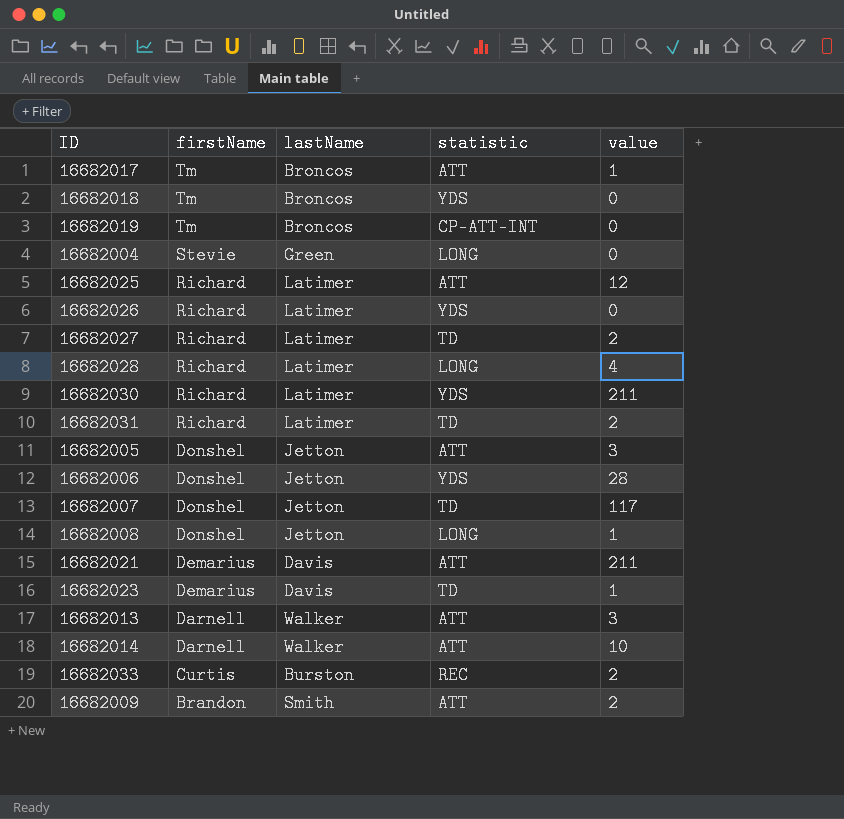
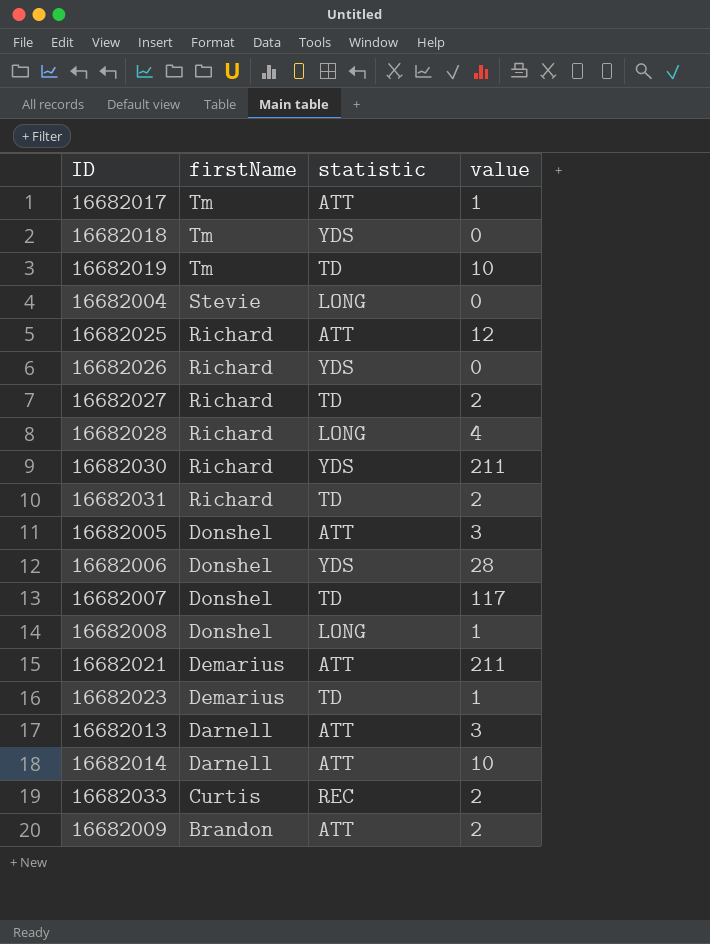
column lastName | position: 3 -> none
16682019 | statistic: CP-ATT-INT -> TD
16682019 | value: 0 -> 10

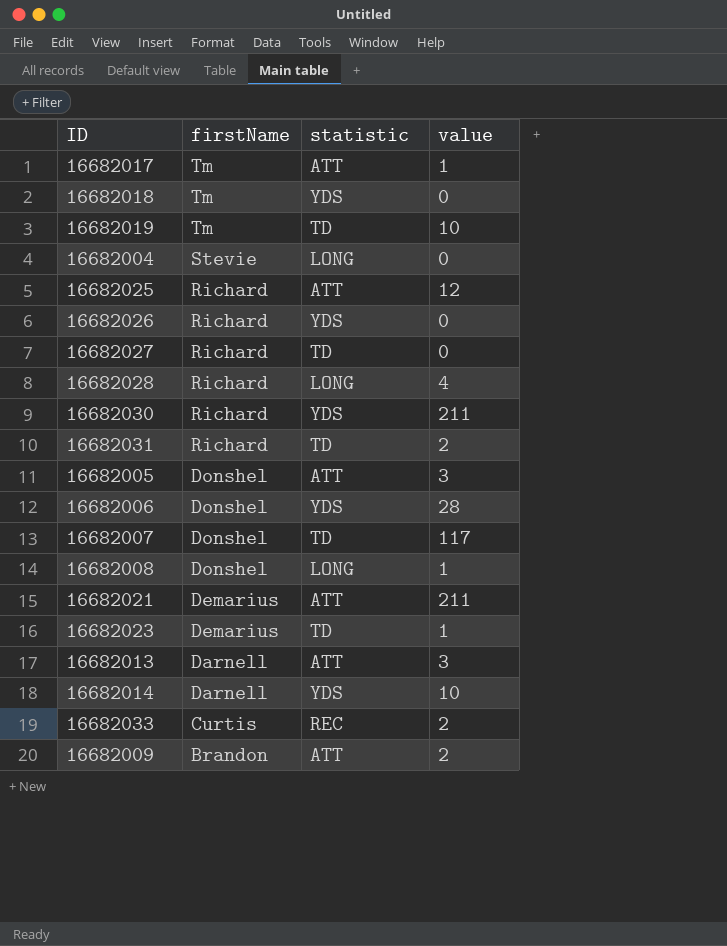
16682027 | value: 2 -> 0
16682014 | statistic: ATT -> YDS

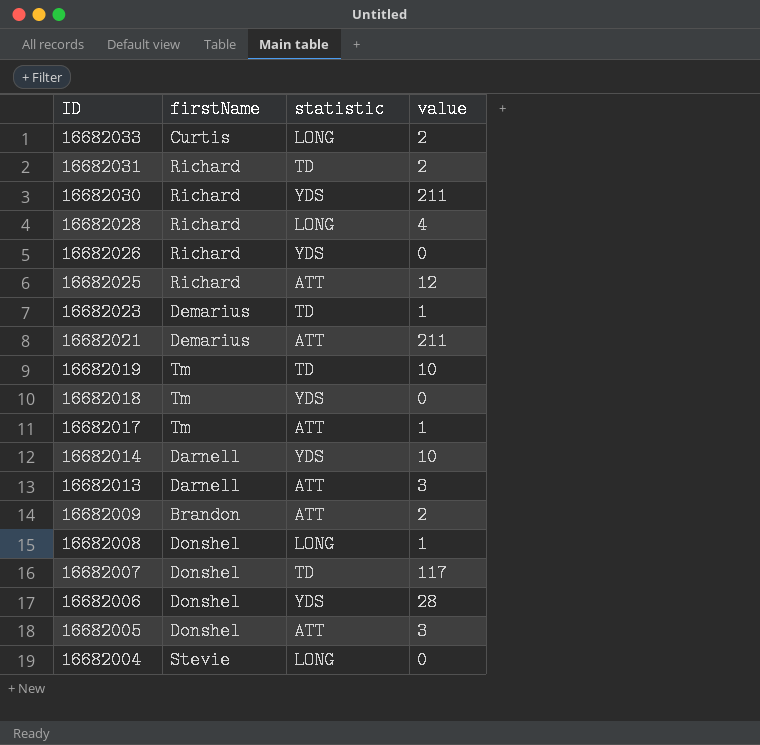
row order: firstName descending -> ID descending
row 16682027: Richard | TD | 0 -> none
16682033 | statistic: REC -> LONG

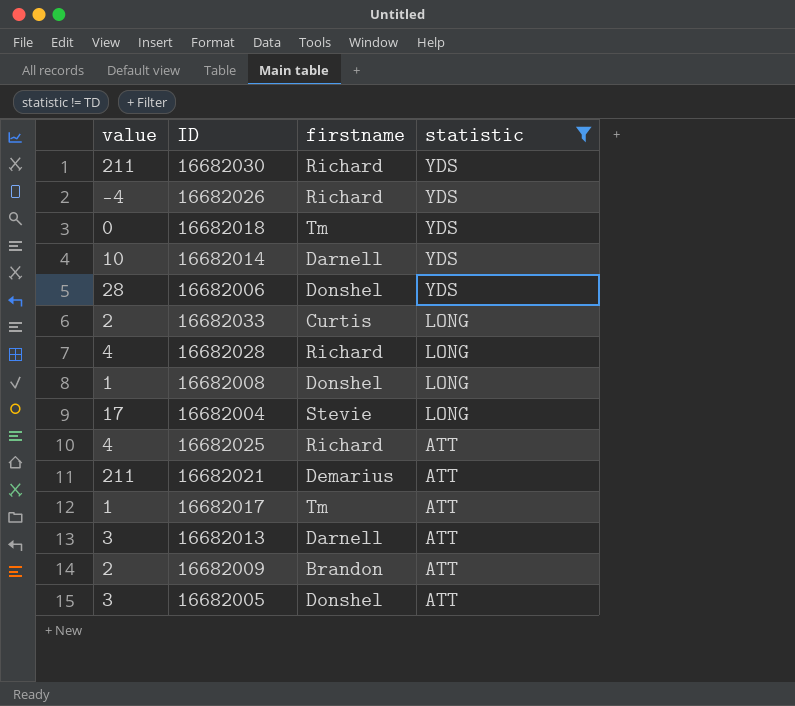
filter: none -> statistic != TD
row order: ID descending -> statistic descending
column value | position: 4 -> 1
column name: firstName -> firstname
16682026 | value: 0 -> -4
16682004 | value: 0 -> 17
16682025 | value: 12 -> 4

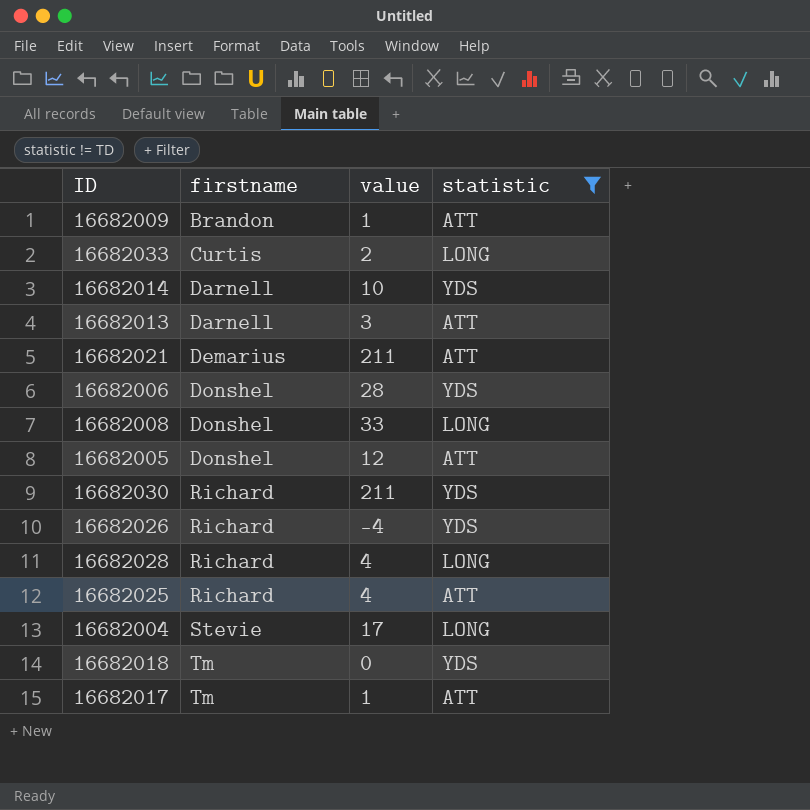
row order: statistic descending -> firstname ascending
column value | position: 1 -> 3
16682009 | value: 2 -> 1
16682008 | value: 1 -> 33
16682005 | value: 3 -> 12

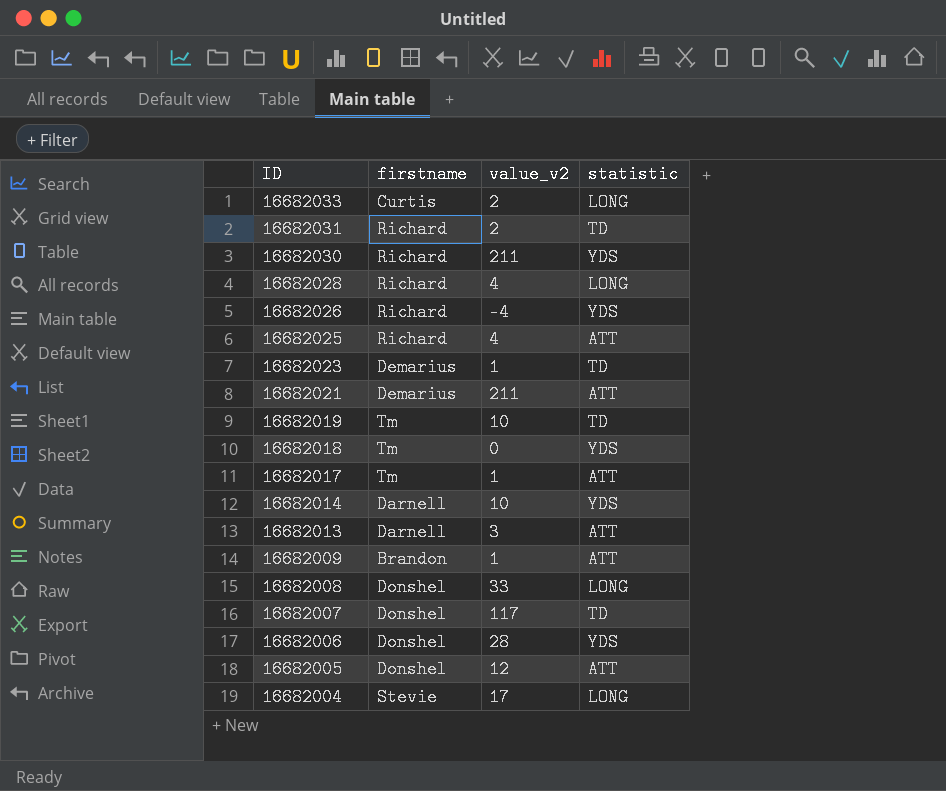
filter: statistic != TD -> none
row order: firstname ascending -> ID descending
column name: value -> value_v2

